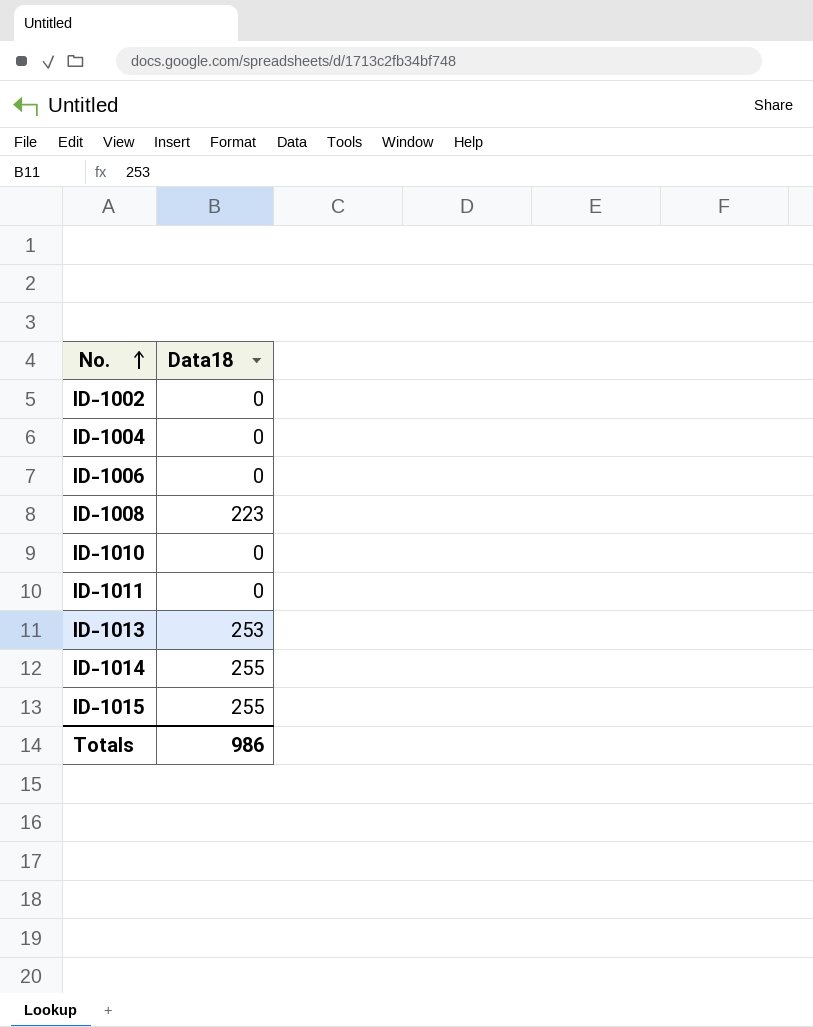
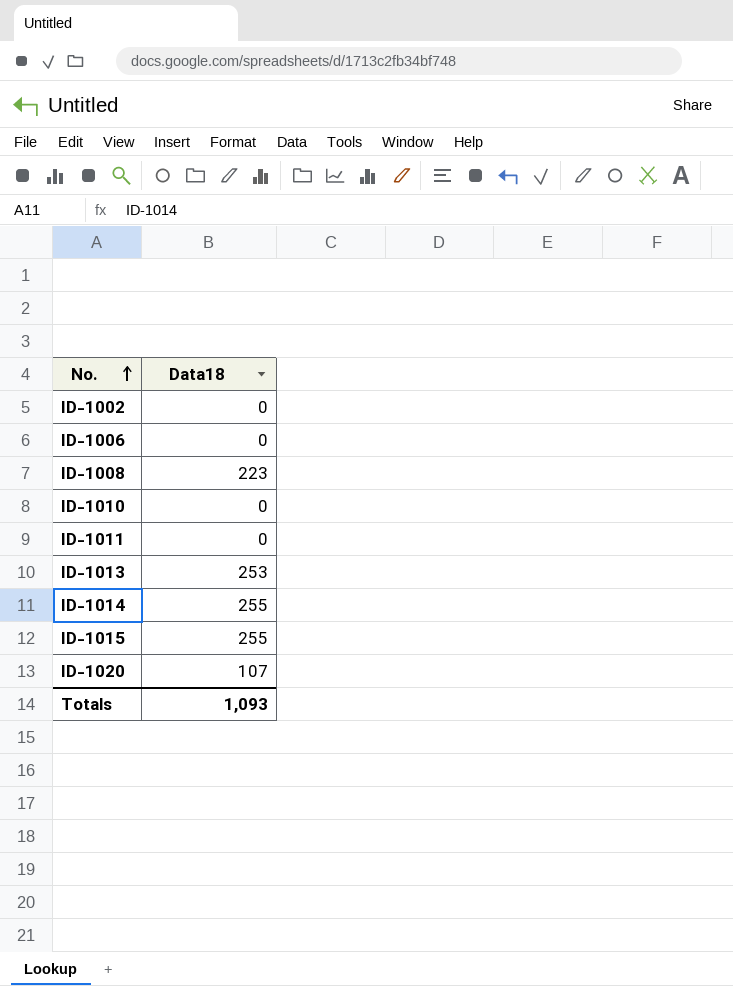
row ID-1004: 0 -> none
row ID-1020: none -> 107
Totals | Data18: 986 -> 1,093

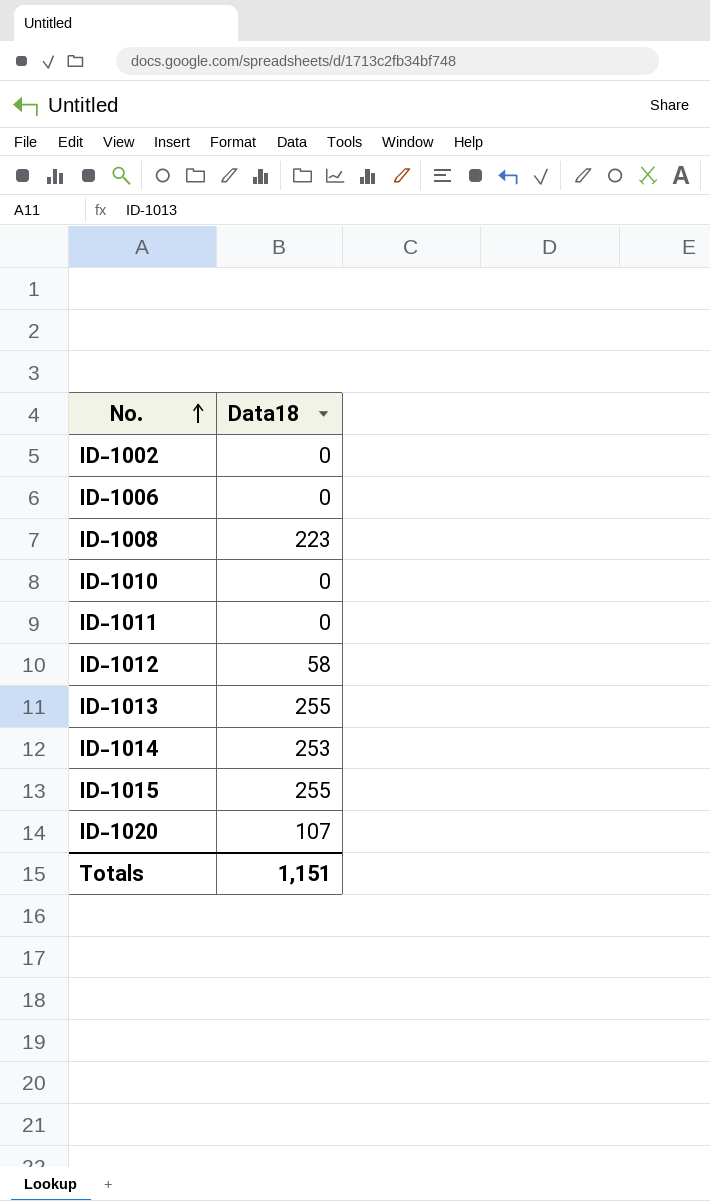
row ID-1012: none -> 58
ID-1013 | Data18: 253 -> 255
ID-1014 | Data18: 255 -> 253
Totals | Data18: 1,093 -> 1,151

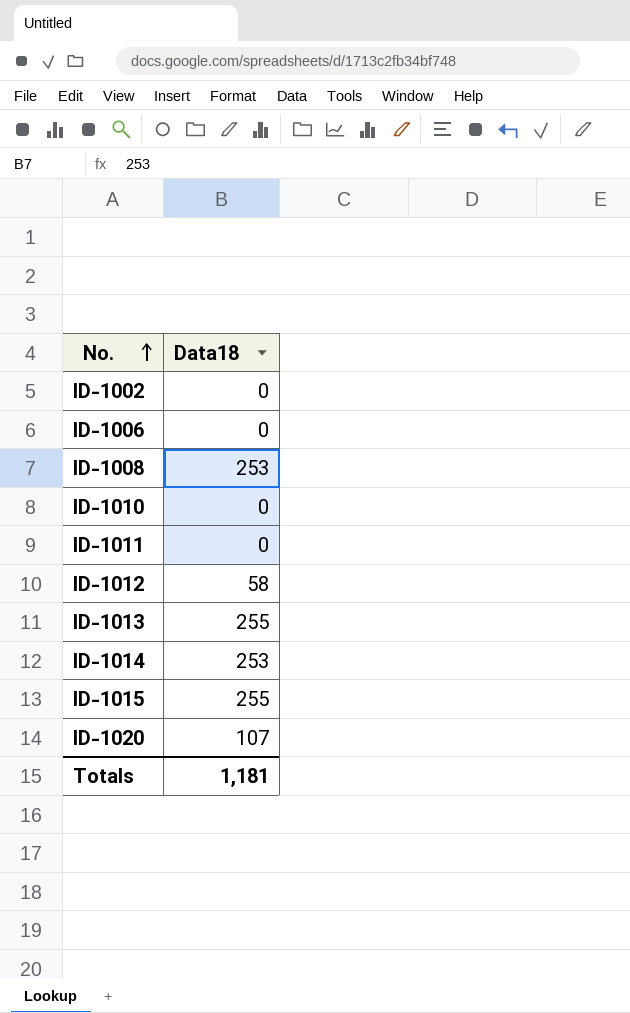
ID-1008 | Data18: 223 -> 253
Totals | Data18: 1,151 -> 1,181

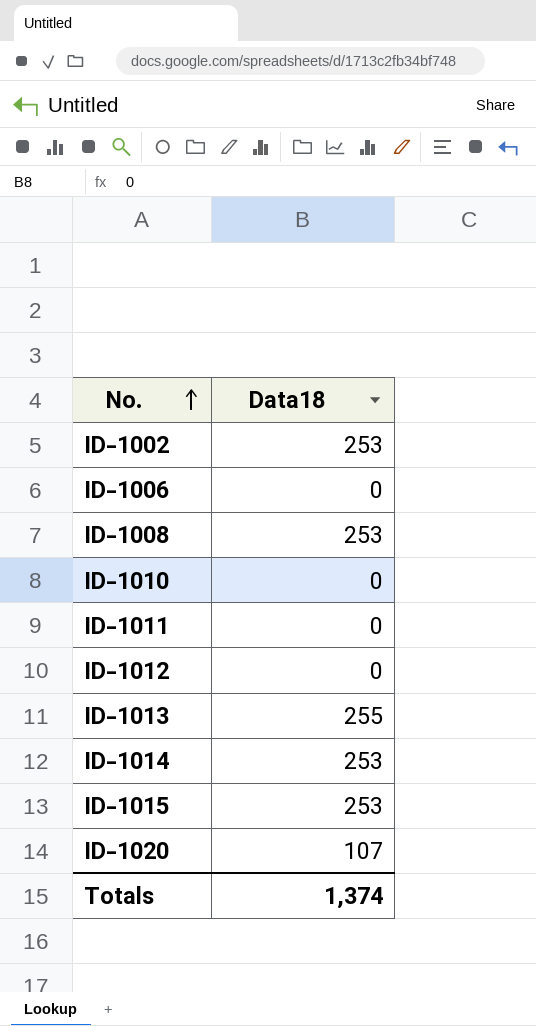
ID-1002 | Data18: 0 -> 253
ID-1012 | Data18: 58 -> 0
ID-1015 | Data18: 255 -> 253
Totals | Data18: 1,181 -> 1,374

